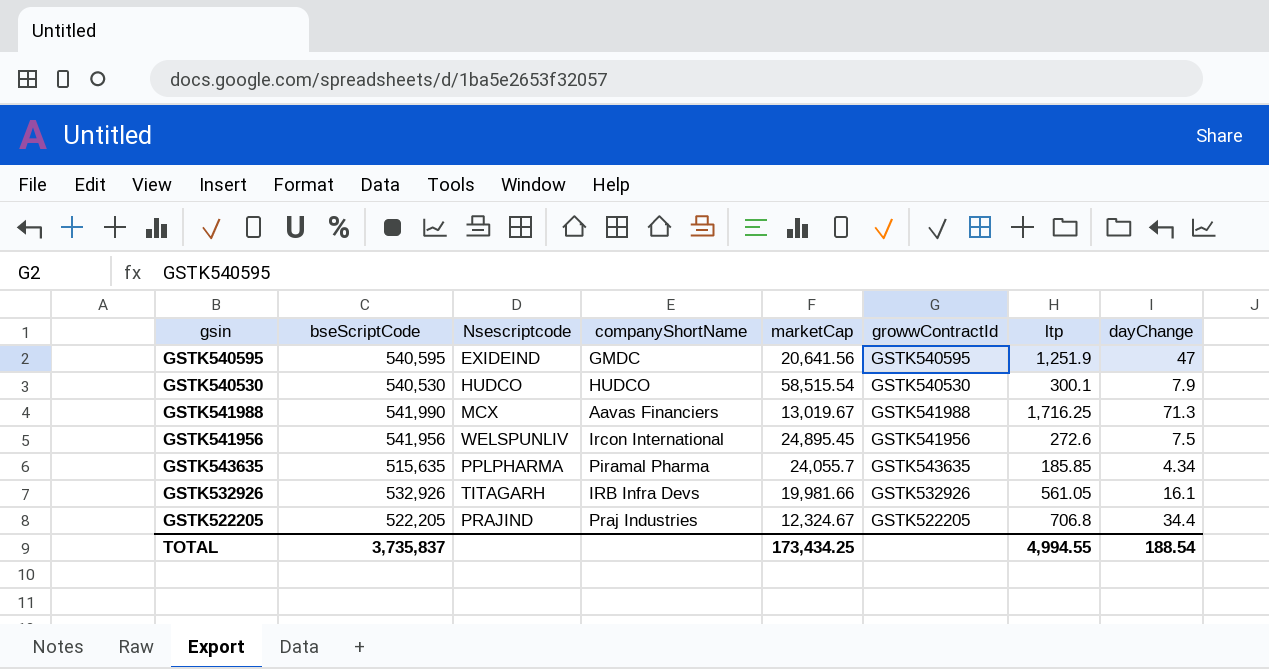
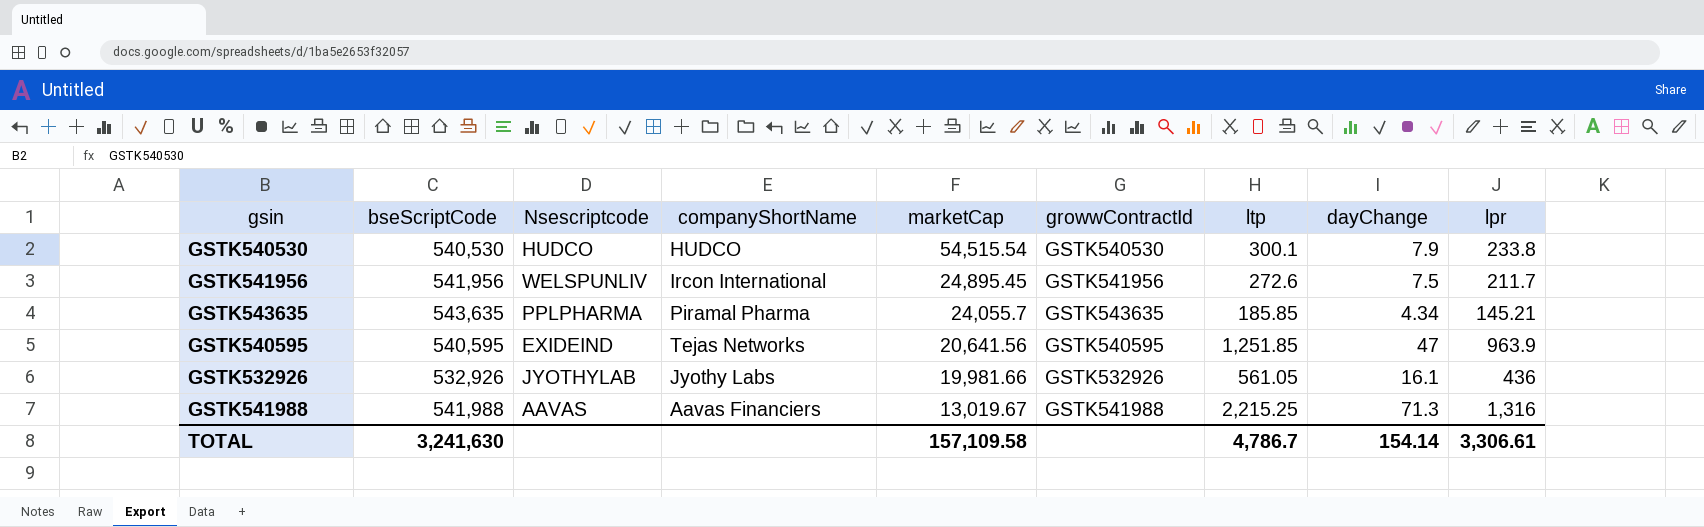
row order: none -> marketCap descending
column lpr | position: none -> 9
row GSTK522205: 522,205 | PRAJIND | Praj Industries | 12,324.67 | GSTK522205 | 706.8 | 34.4 -> none
GSTK540530 | marketCap: 58,515.54 -> 54,515.54
GSTK543635 | bseScriptCode: 515,635 -> 543,635
GSTK540595 | companyShortName: GMDC -> Tejas Networks
GSTK540595 | ltp: 1,251.9 -> 1,251.85
GSTK532926 | Nsescriptcode: TITAGARH -> JYOTHYLAB
GSTK532926 | companyShortName: IRB Infra Devs -> Jyothy Labs
GSTK541988 | bseScriptCode: 541,990 -> 541,988
GSTK541988 | Nsescriptcode: MCX -> AAVAS
GSTK541988 | ltp: 1,716.25 -> 2,215.25
TOTAL | bseScriptCode: 3,735,837 -> 3,241,630
TOTAL | marketCap: 173,434.25 -> 157,109.58
TOTAL | ltp: 4,994.55 -> 4,786.7
TOTAL | dayChange: 188.54 -> 154.14

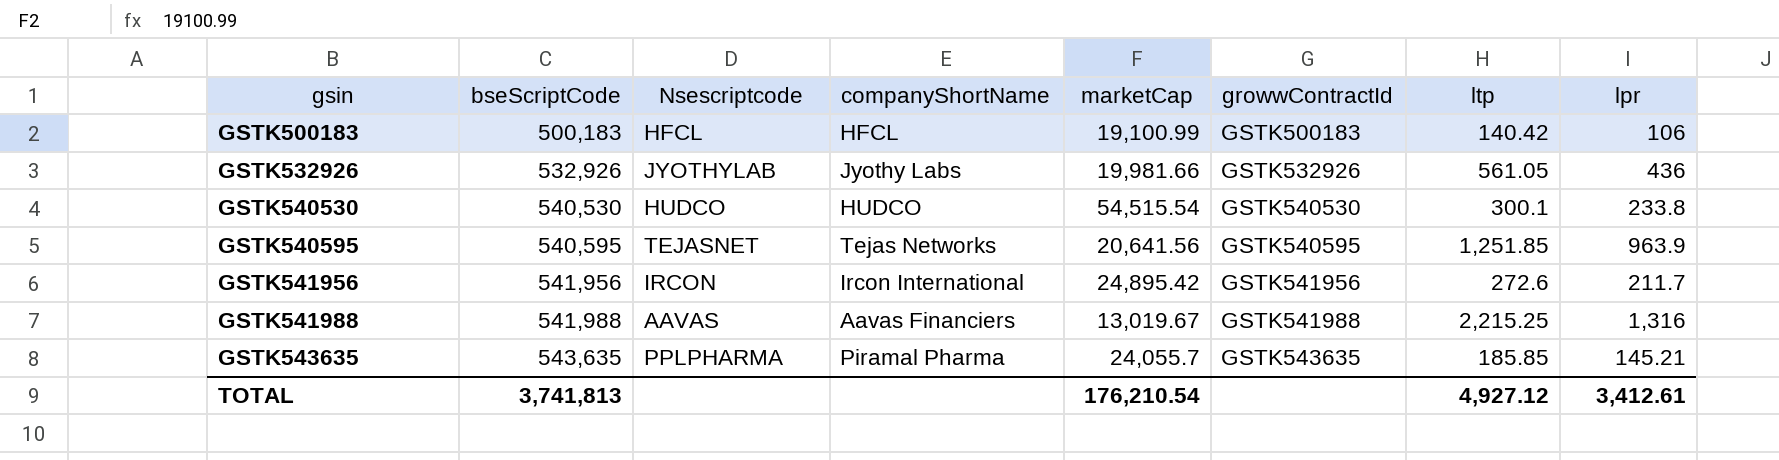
row order: marketCap descending -> gsin ascending
column dayChange | position: 8 -> none
row GSTK500183: none -> 500,183 | HFCL | HFCL | 19,100.99 | GSTK500183 | 140.42 | 106
GSTK540595 | Nsescriptcode: EXIDEIND -> TEJASNET
GSTK541956 | Nsescriptcode: WELSPUNLIV -> IRCON
GSTK541956 | marketCap: 24,895.45 -> 24,895.42
TOTAL | bseScriptCode: 3,241,630 -> 3,741,813
TOTAL | marketCap: 157,109.58 -> 176,210.54
TOTAL | ltp: 4,786.7 -> 4,927.12
TOTAL | lpr: 3,306.61 -> 3,412.61

